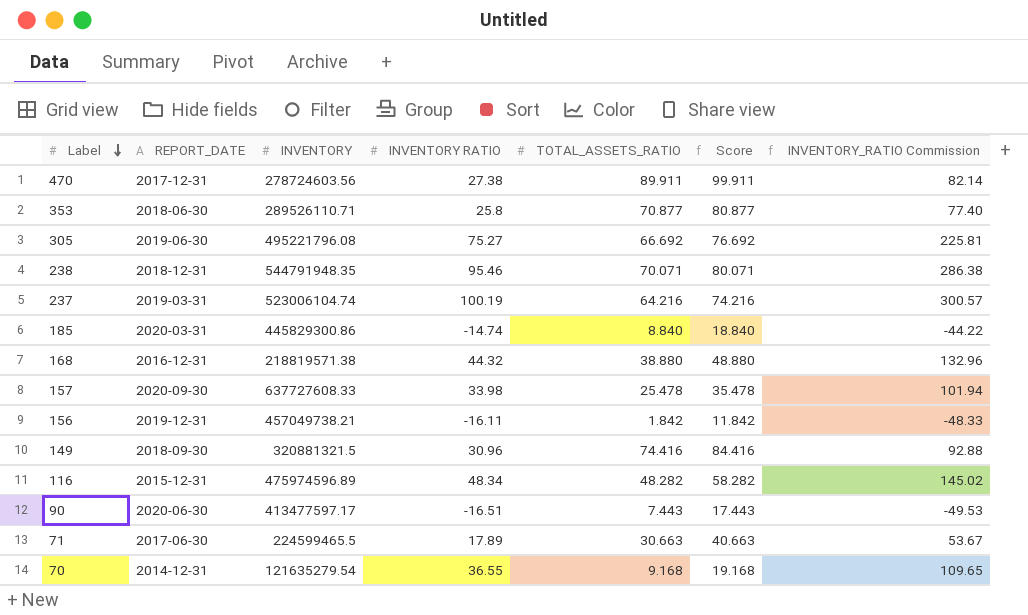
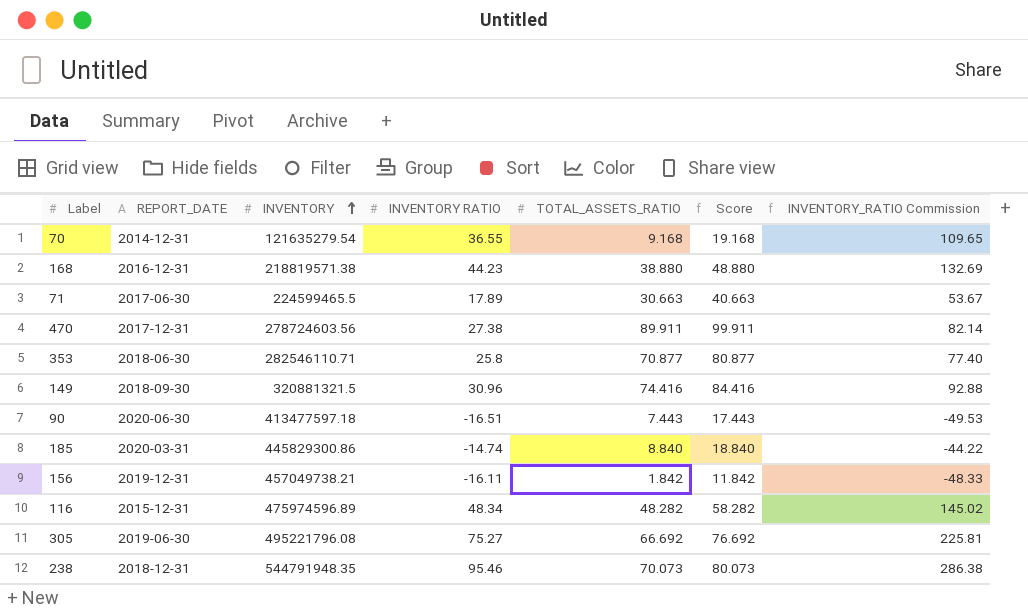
row order: Label descending -> INVENTORY ascending
row 237: 2019-03-31 | 523006104.74 | 100.19 | 64.216 | 74.216 | 300.57 -> none
row 157: 2020-09-30 | 637727608.33 | 33.98 | 25.478 | 35.478 | 101.94 -> none
168 | INVENTORY RATIO: 44.32 -> 44.23
168 | INVENTORY_RATIO Commission: 132.96 -> 132.69
353 | INVENTORY: 289526110.71 -> 282546110.71
90 | INVENTORY: 413477597.17 -> 413477597.18
238 | TOTAL_ASSETS_RATIO: 70.071 -> 70.073
238 | Score: 80.071 -> 80.073

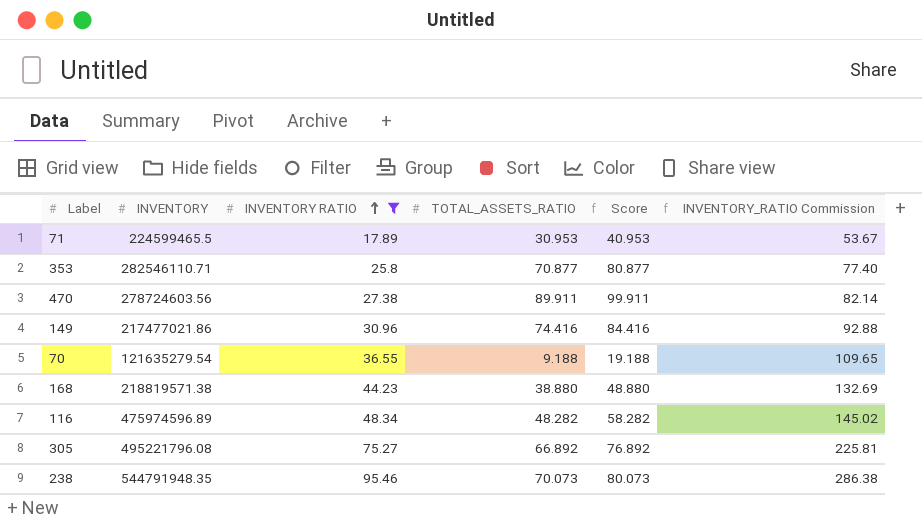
filter: none -> INVENTORY RATIO >= 17.89
row order: INVENTORY ascending -> INVENTORY RATIO ascending
column REPORT_DATE | position: 2 -> none
71 | TOTAL_ASSETS_RATIO: 30.663 -> 30.953
71 | Score: 40.663 -> 40.953
149 | INVENTORY: 320881321.5 -> 217477021.86
70 | TOTAL_ASSETS_RATIO: 9.168 -> 9.188
70 | Score: 19.168 -> 19.188
305 | TOTAL_ASSETS_RATIO: 66.692 -> 66.892
305 | Score: 76.692 -> 76.892

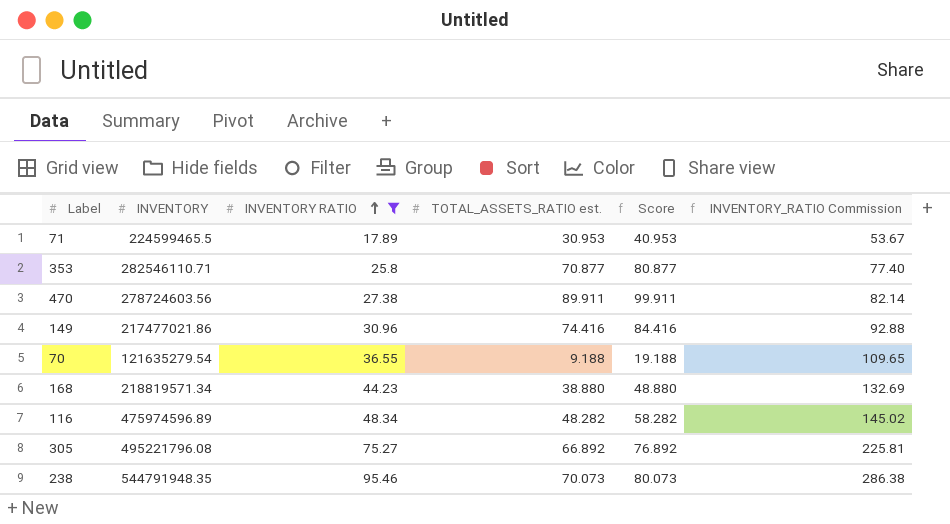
column name: TOTAL_ASSETS_RATIO -> TOTAL_ASSETS_RATIO est.
168 | INVENTORY: 218819571.38 -> 218819571.34

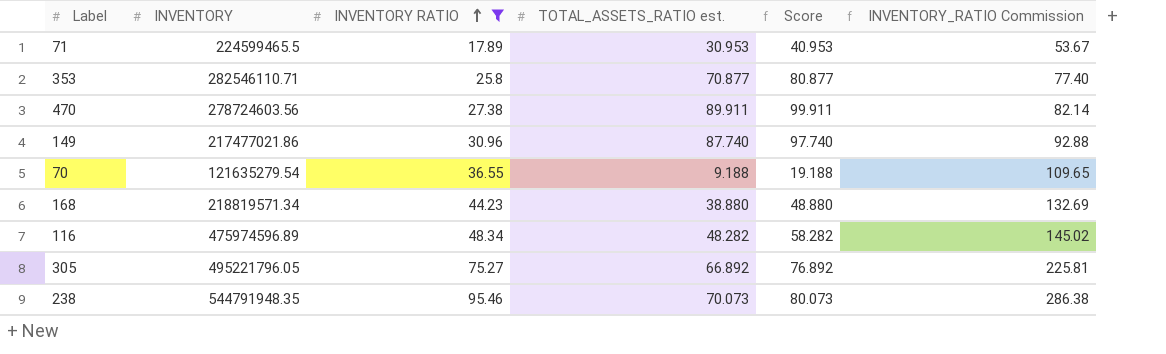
149 | TOTAL_ASSETS_RATIO est.: 74.416 -> 87.740
149 | Score: 84.416 -> 97.740
305 | INVENTORY: 495221796.08 -> 495221796.05

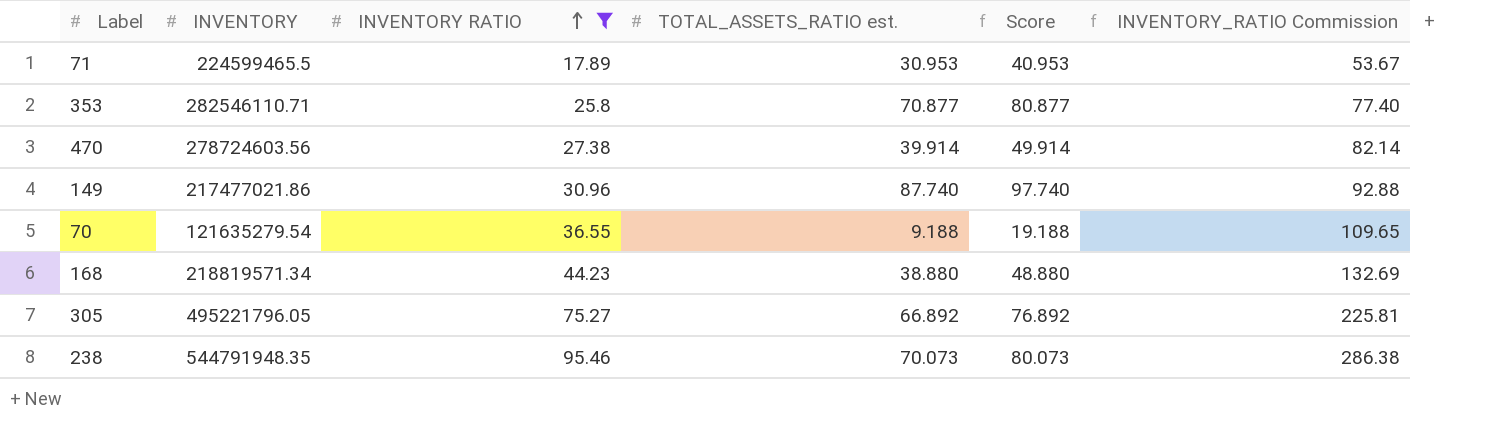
row 116: 475974596.89 | 48.34 | 48.282 | 58.282 | 145.02 -> none
470 | TOTAL_ASSETS_RATIO est.: 89.911 -> 39.914
470 | Score: 99.911 -> 49.914

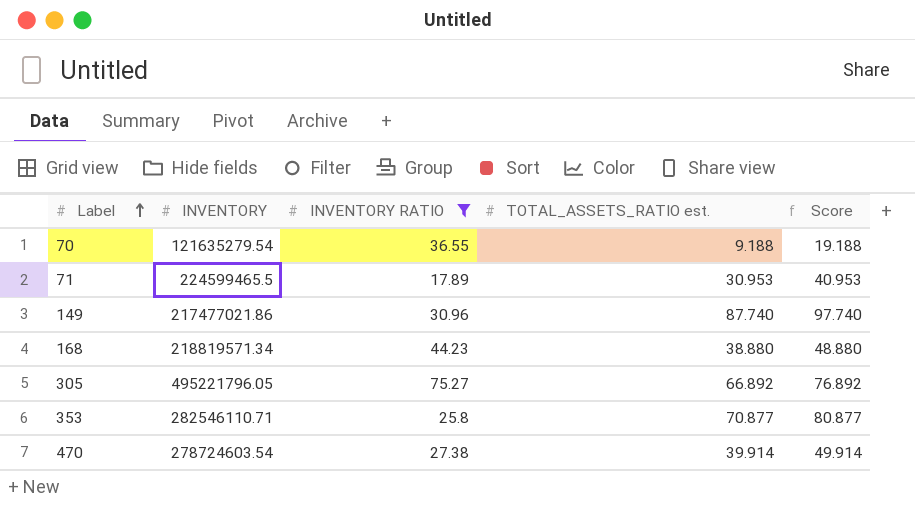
row order: INVENTORY RATIO ascending -> Label ascending
column INVENTORY_RATIO Commission | formula: [INVENTORY RATIO] * 3 -> none
row 238: 544791948.35 | 95.46 | 70.073 | 80.073 | 286.38 -> none
470 | INVENTORY: 278724603.56 -> 278724603.54

